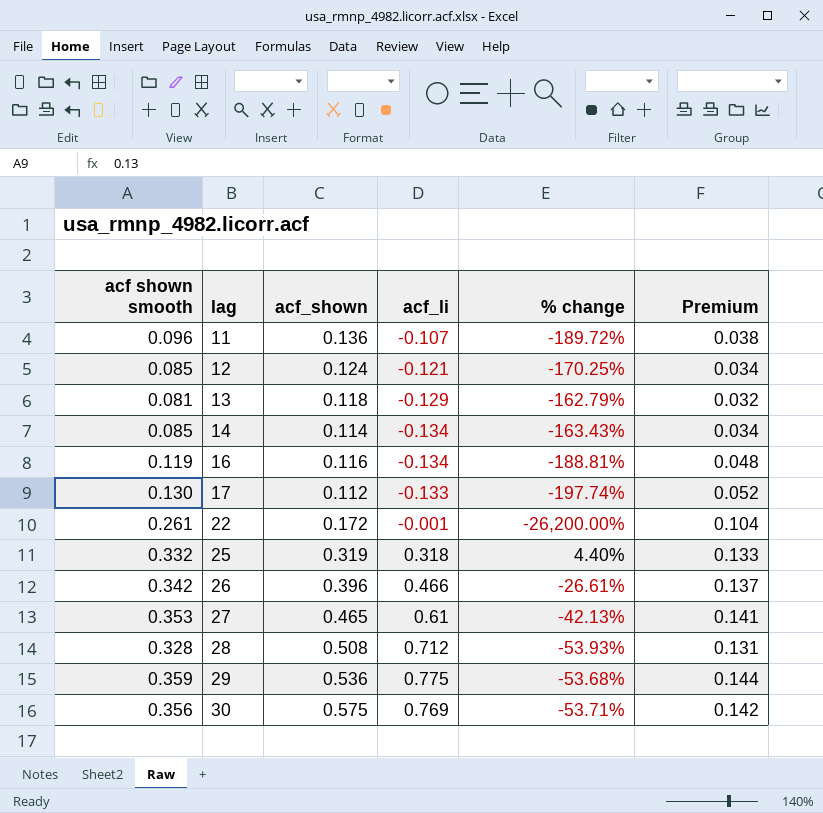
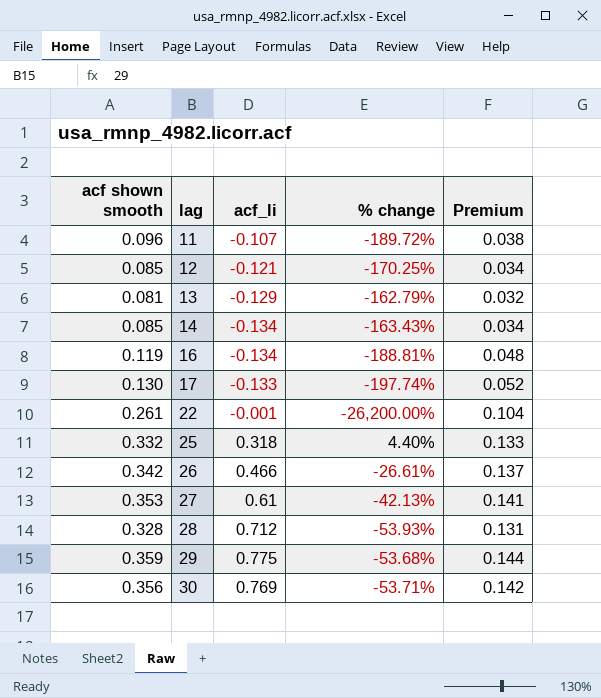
column acf_shown | position: 3 -> none

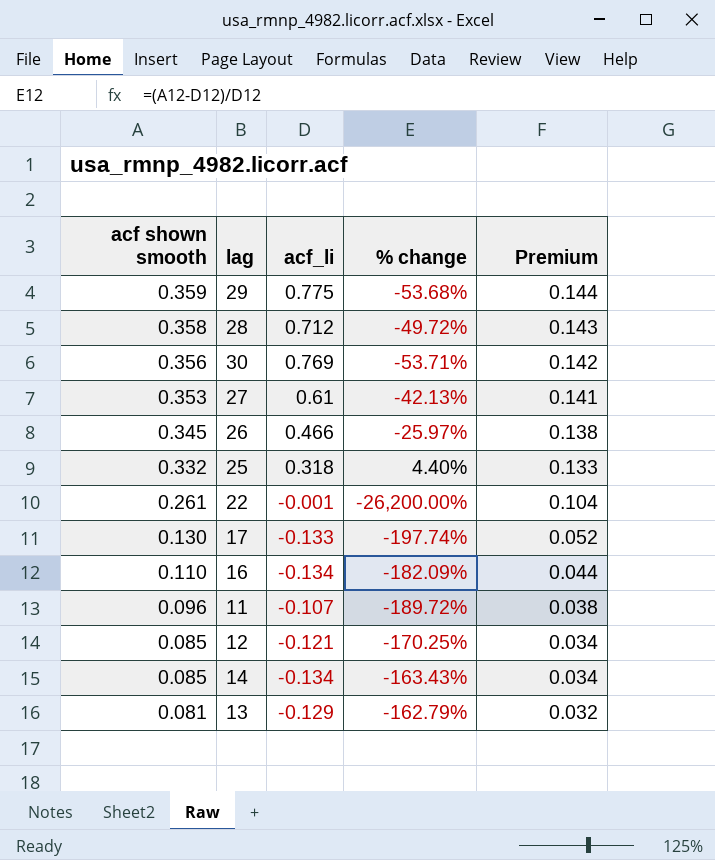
row order: lag ascending -> acf shown smooth descending
28 | acf shown smooth: 0.328 -> 0.358
28 | % change: -53.93% -> -49.72%
28 | Premium: 0.131 -> 0.143
26 | acf shown smooth: 0.342 -> 0.345
26 | % change: -26.61% -> -25.97%
26 | Premium: 0.137 -> 0.138
16 | acf shown smooth: 0.119 -> 0.110
16 | % change: -188.81% -> -182.09%
16 | Premium: 0.048 -> 0.044

